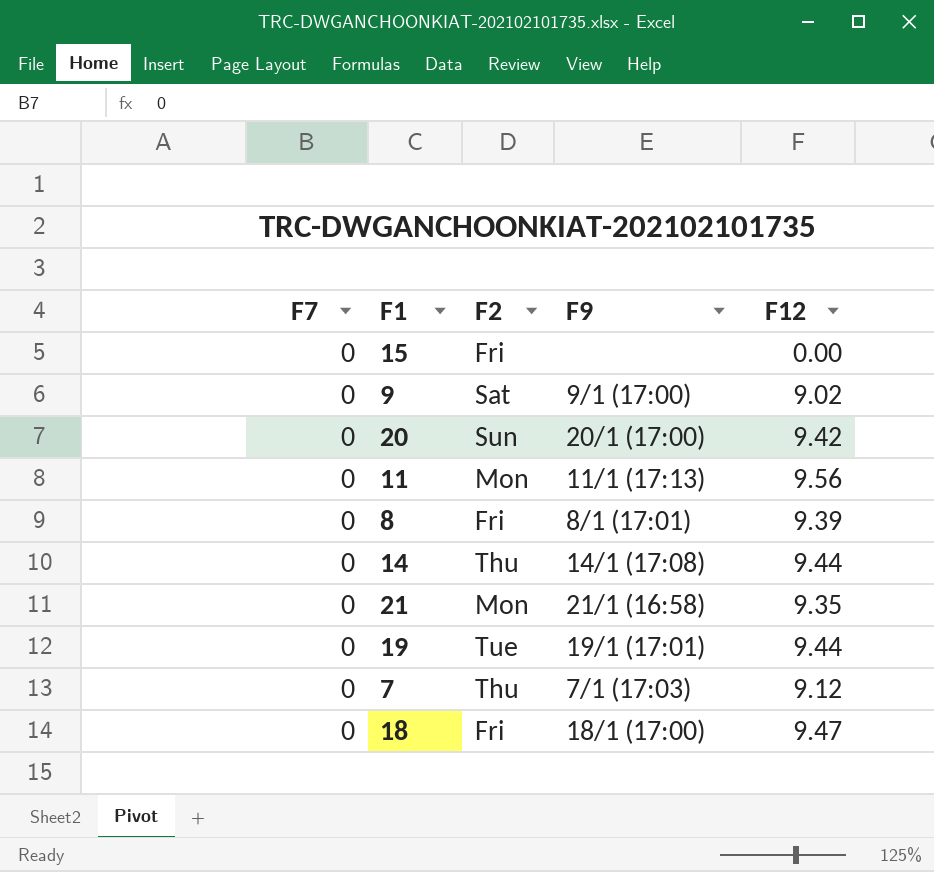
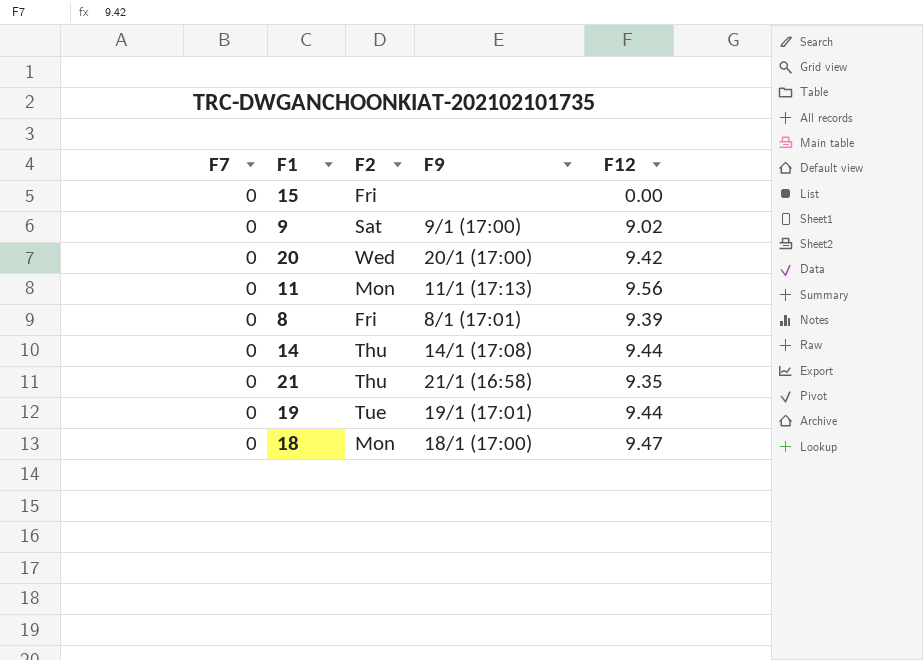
row 7: 0 | Thu | 7/1 (17:03) | 9.12 -> none
20 | F2: Sun -> Wed
21 | F2: Mon -> Thu
18 | F2: Fri -> Mon

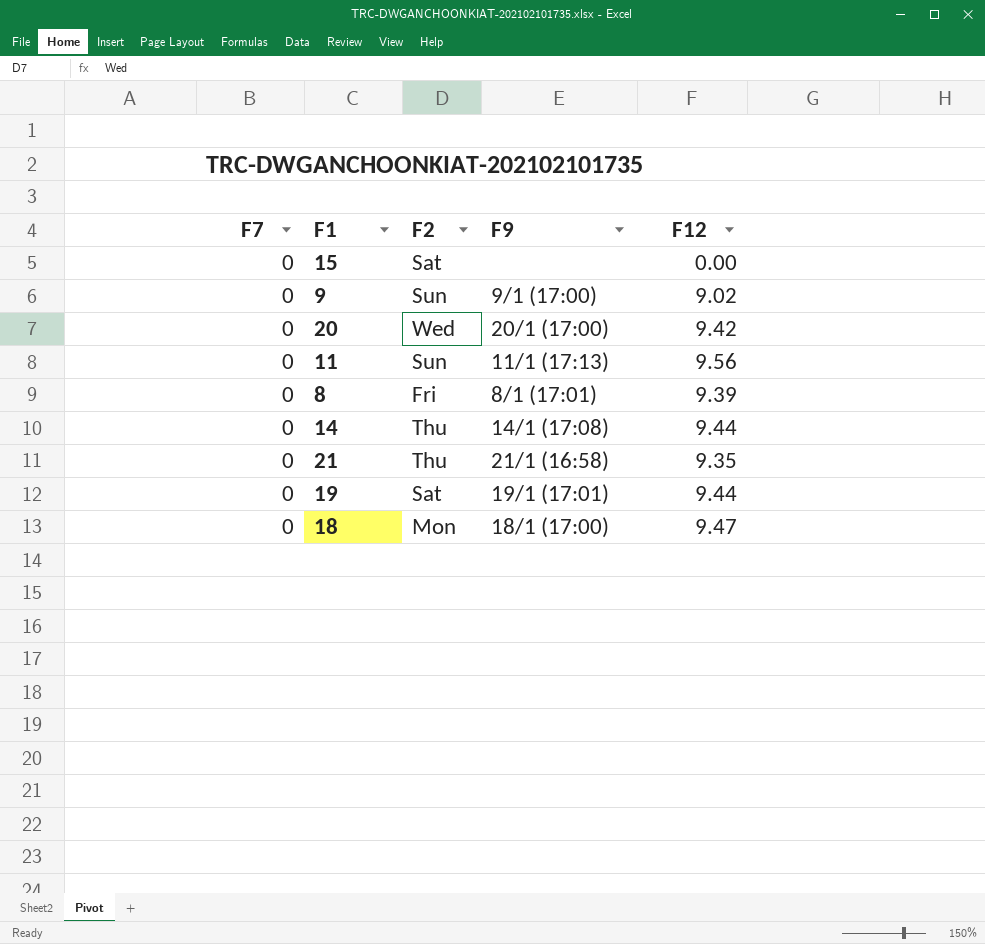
15 | F2: Fri -> Sat
9 | F2: Sat -> Sun
11 | F2: Mon -> Sun
19 | F2: Tue -> Sat

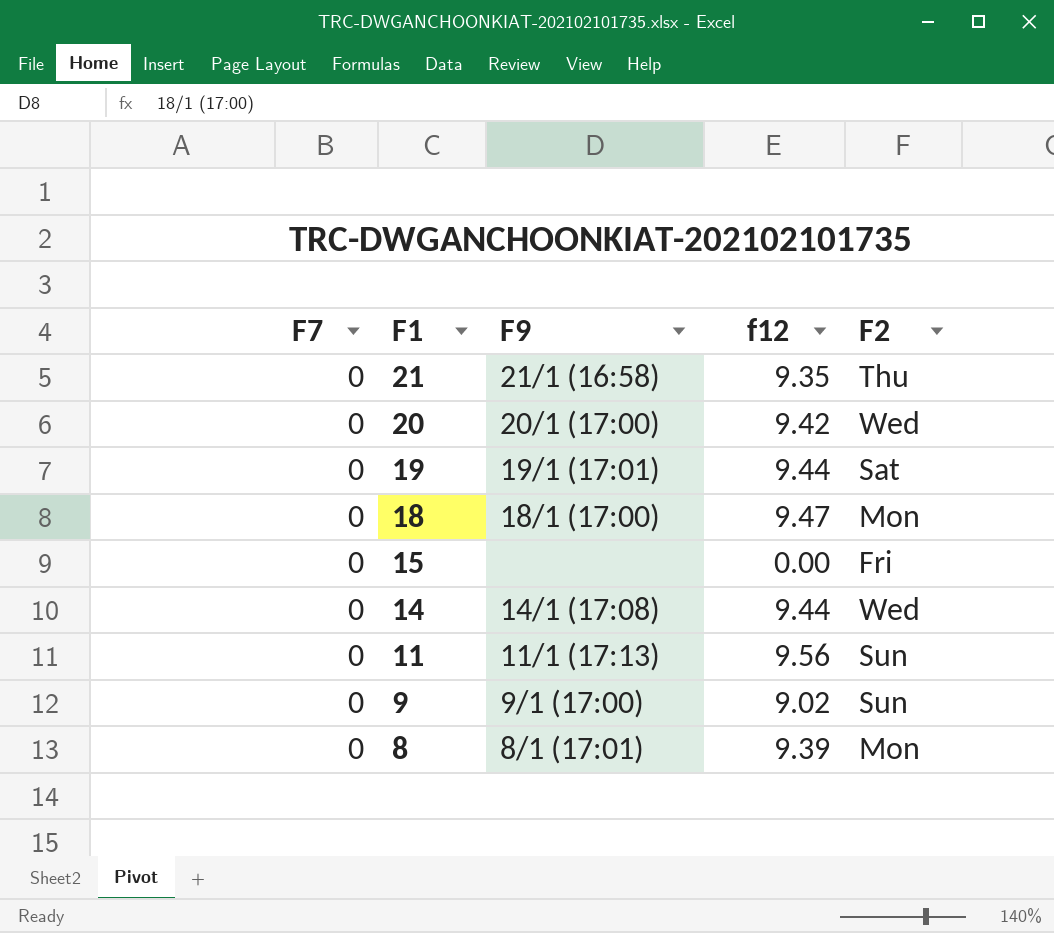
row order: none -> F1 descending
column name: F12 -> f12
column F2 | position: 3 -> 5
15 | F2: Sat -> Fri
14 | F2: Thu -> Wed
8 | F2: Fri -> Mon

